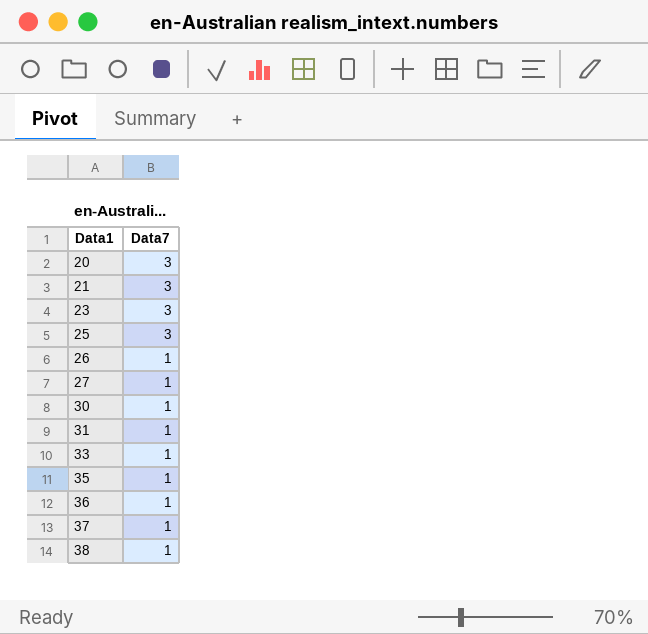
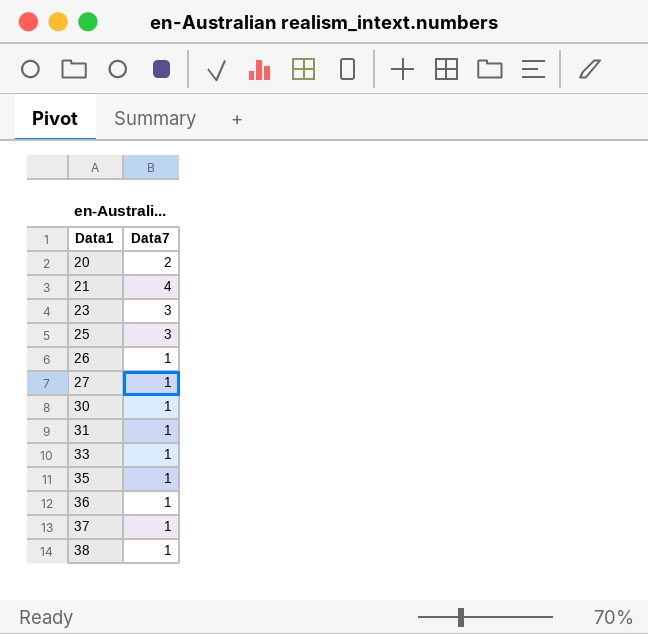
20 | Data7: 3 -> 2
21 | Data7: 3 -> 4

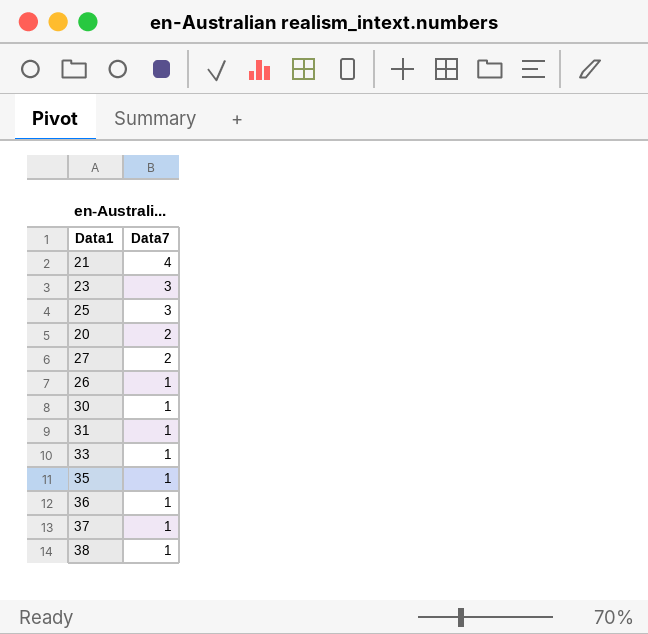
row order: Data1 ascending -> Data7 descending
27 | Data7: 1 -> 2

